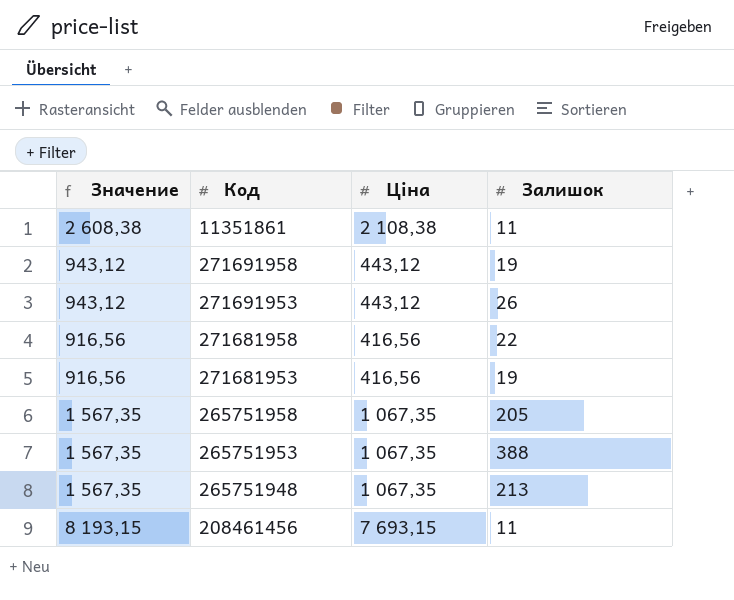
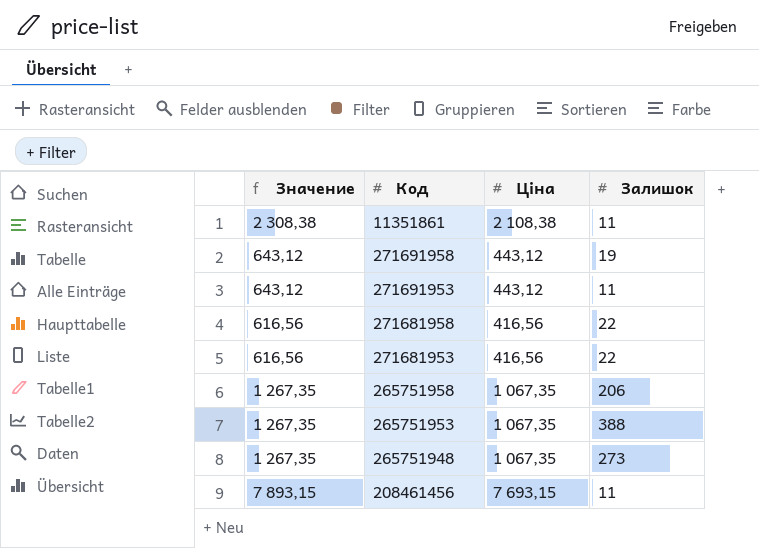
column Значение | formula: [Ціна] + 500 -> [Ціна] + 200
271691953 | Залишок: 26 -> 11
271681953 | Залишок: 19 -> 22
265751958 | Залишок: 205 -> 206
265751948 | Залишок: 213 -> 273

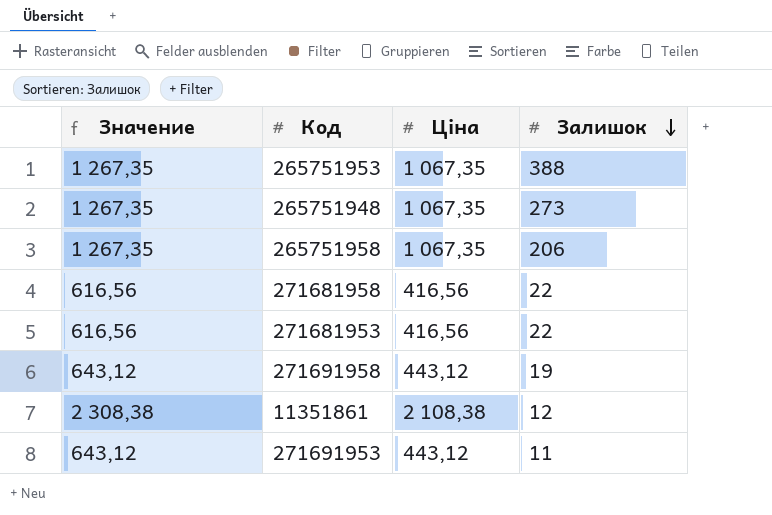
row order: none -> Залишок descending
row 208461456: 7 893,15 | 7 693,15 | 11 -> none
11351861 | Залишок: 11 -> 12

